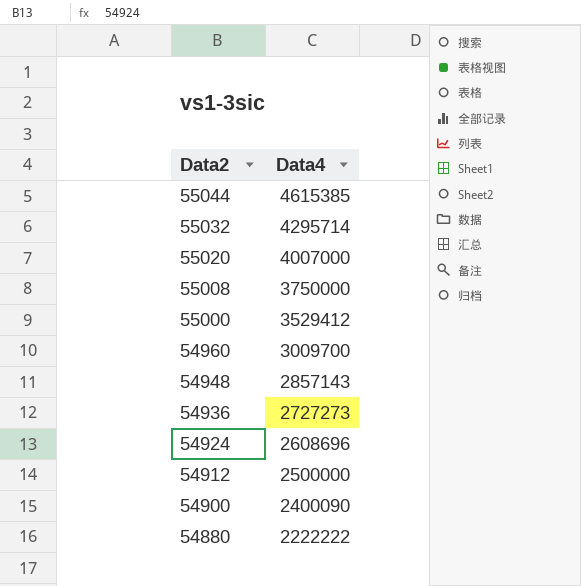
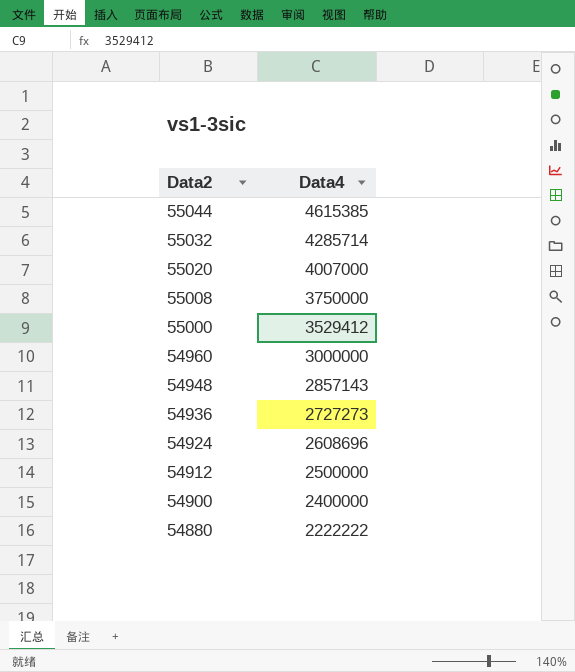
55032 | Data4: 4295714 -> 4285714
54960 | Data4: 3009700 -> 3000000
54900 | Data4: 2400090 -> 2400000

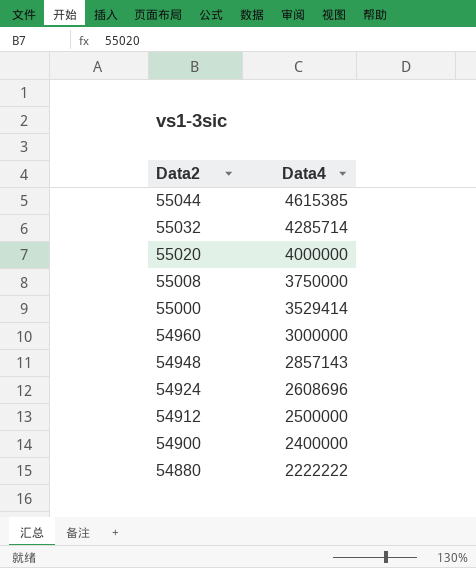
row 54936: 2727273 -> none
55020 | Data4: 4007000 -> 4000000
55000 | Data4: 3529412 -> 3529414

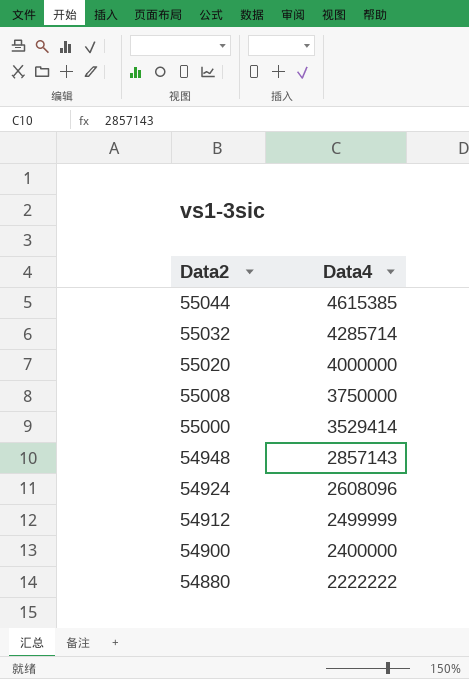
row 54960: 3000000 -> none
54924 | Data4: 2608696 -> 2608096
54912 | Data4: 2500000 -> 2499999

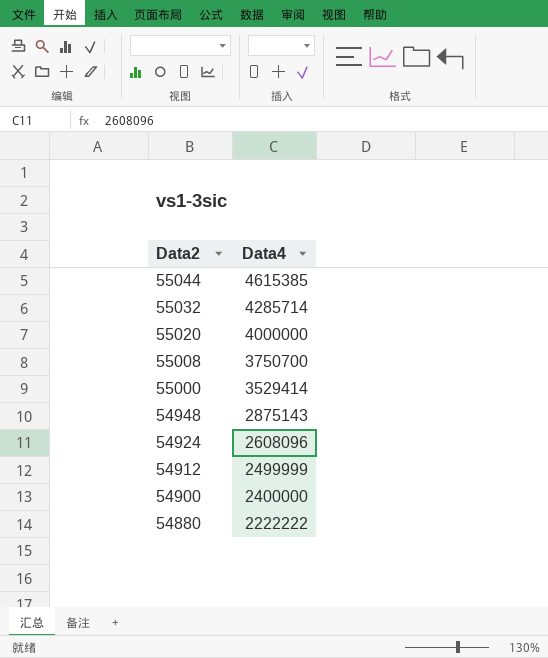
55008 | Data4: 3750000 -> 3750700
54948 | Data4: 2857143 -> 2875143

